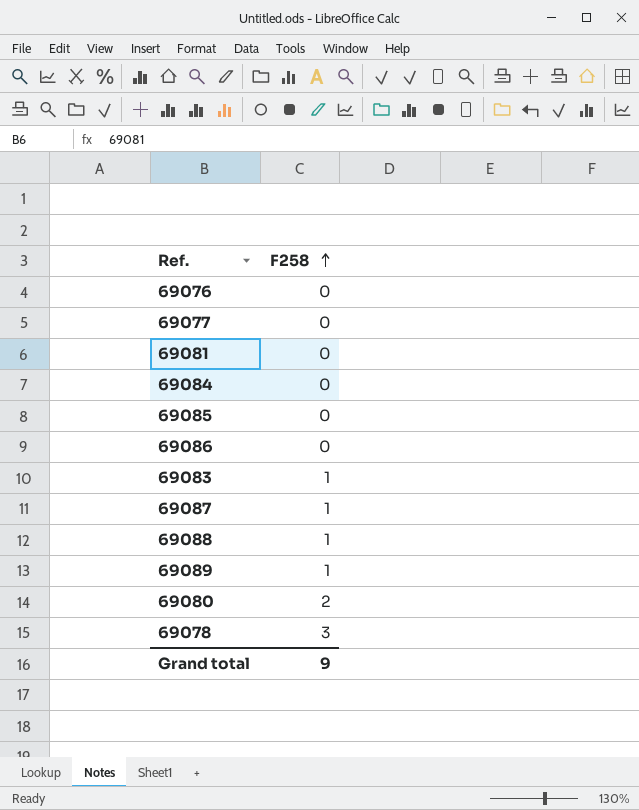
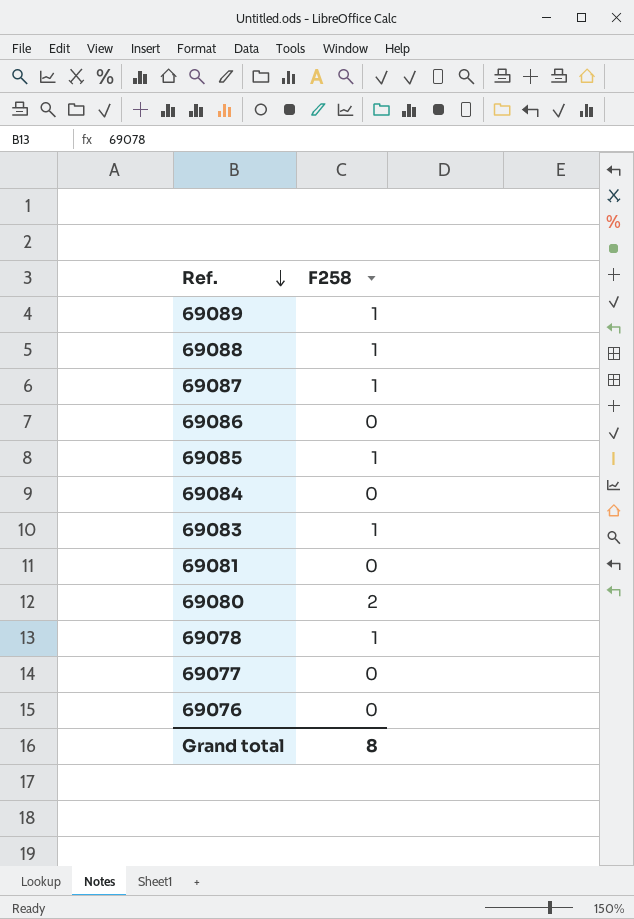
row order: F258 ascending -> Ref. descending
69085 | F258: 0 -> 1
69078 | F258: 3 -> 1
Grand total | F258: 9 -> 8

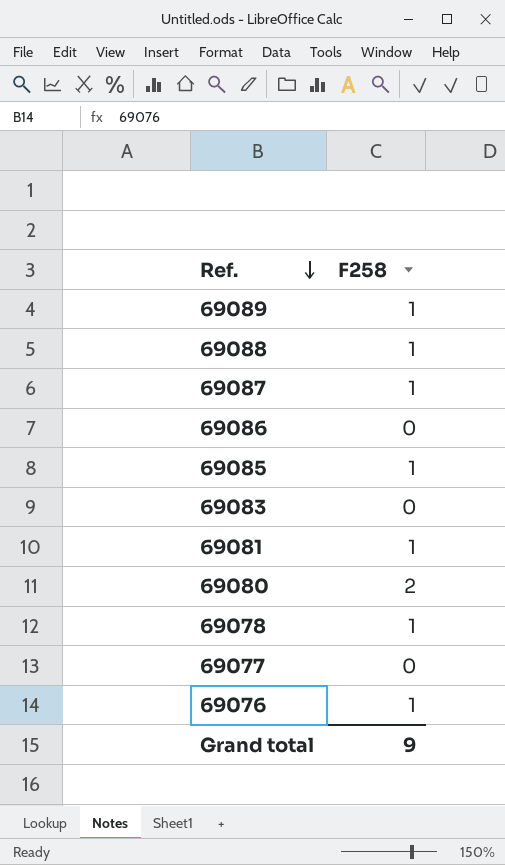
row 69084: 0 -> none
69083 | F258: 1 -> 0
69081 | F258: 0 -> 1
69076 | F258: 0 -> 1
Grand total | F258: 8 -> 9

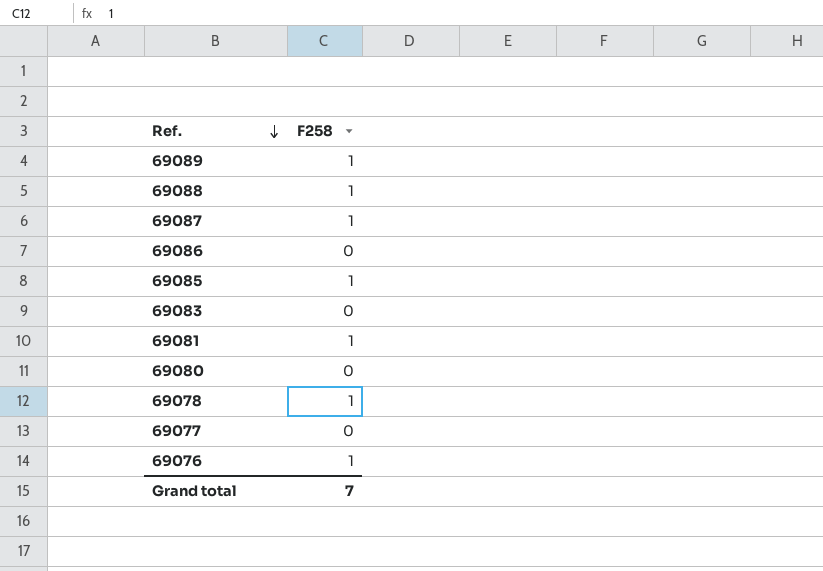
69080 | F258: 2 -> 0
Grand total | F258: 9 -> 7

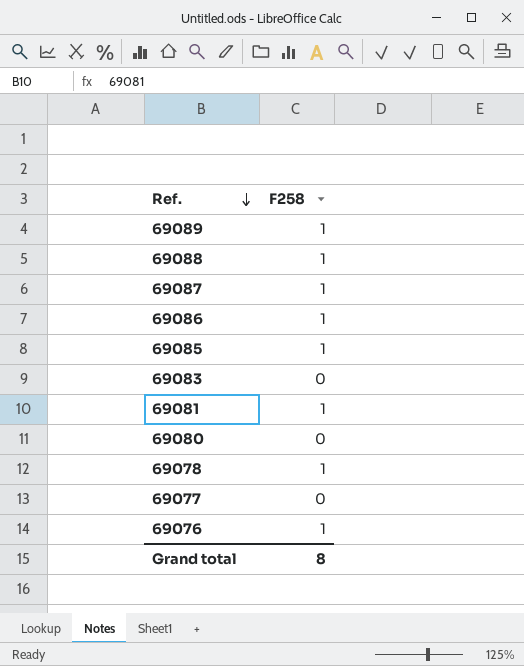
69086 | F258: 0 -> 1
Grand total | F258: 7 -> 8

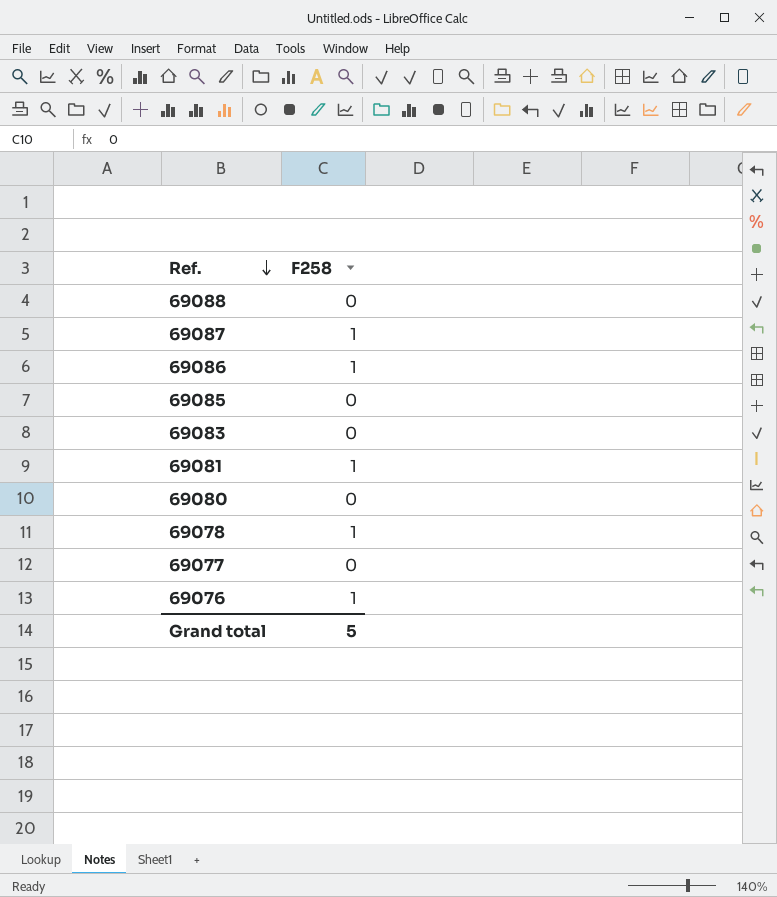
row 69089: 1 -> none
69088 | F258: 1 -> 0
69085 | F258: 1 -> 0
Grand total | F258: 8 -> 5

